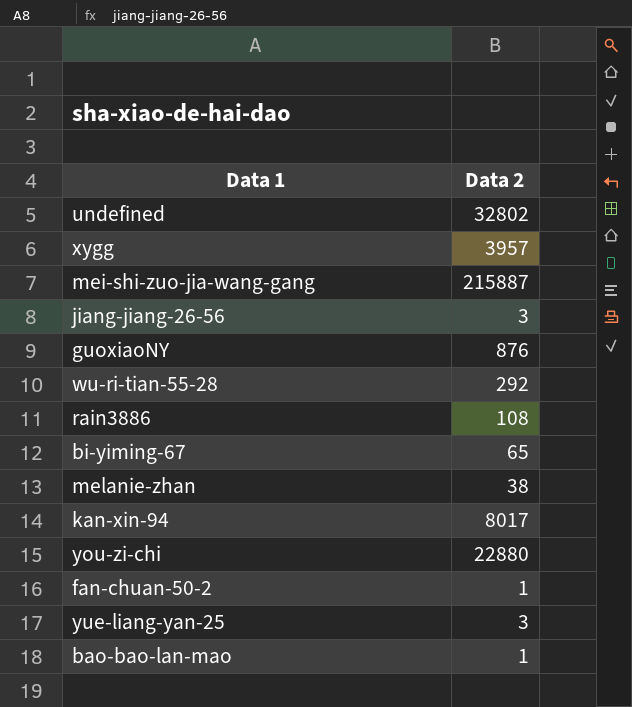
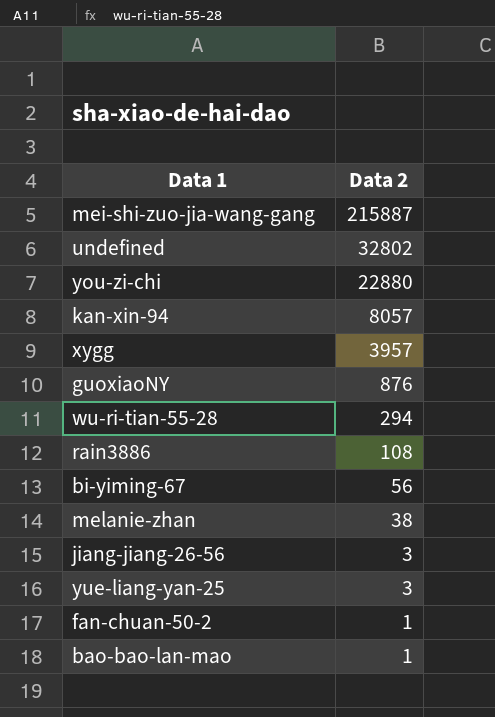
row order: none -> Data 2 descending
kan-xin-94 | Data 2: 8017 -> 8057
wu-ri-tian-55-28 | Data 2: 292 -> 294
bi-yiming-67 | Data 2: 65 -> 56

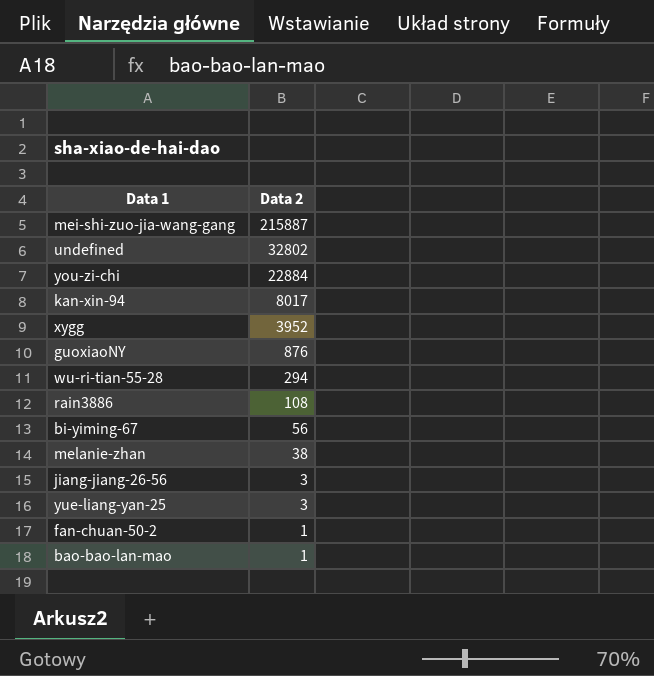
you-zi-chi | Data 2: 22880 -> 22884
kan-xin-94 | Data 2: 8057 -> 8017
xygg | Data 2: 3957 -> 3952

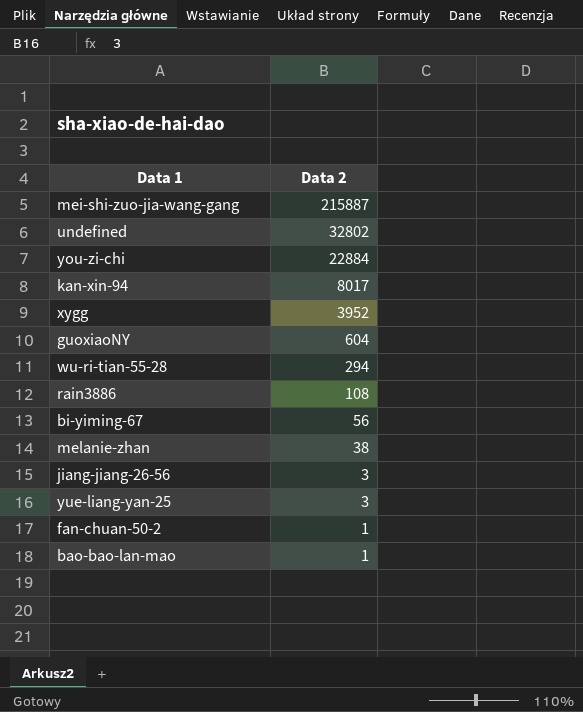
guoxiaoNY | Data 2: 876 -> 604

